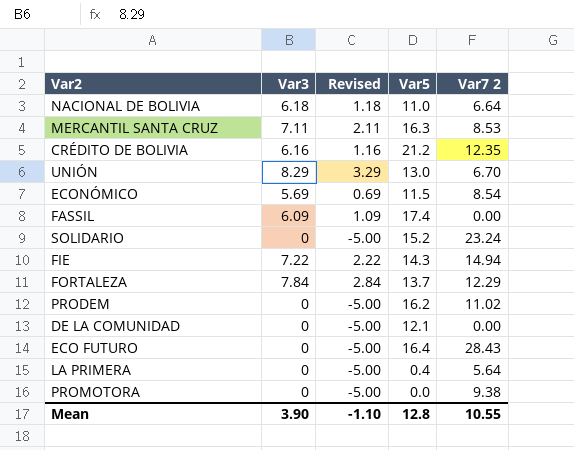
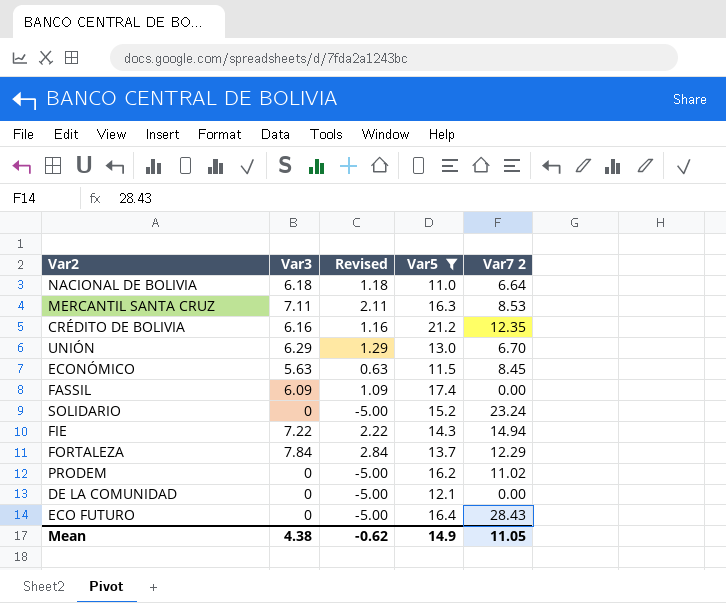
filter: none -> Var5 >= 11.0
UNIÓN | Var3: 8.29 -> 6.29
UNIÓN | Revised: 3.29 -> 1.29
ECONÓMICO | Var3: 5.69 -> 5.63
ECONÓMICO | Revised: 0.69 -> 0.63
ECONÓMICO | Var7 2: 8.54 -> 8.45
Mean | Var3: 3.90 -> 4.38
Mean | Revised: -1.10 -> -0.62
Mean | Var5: 12.8 -> 14.9
Mean | Var7 2: 10.55 -> 11.05

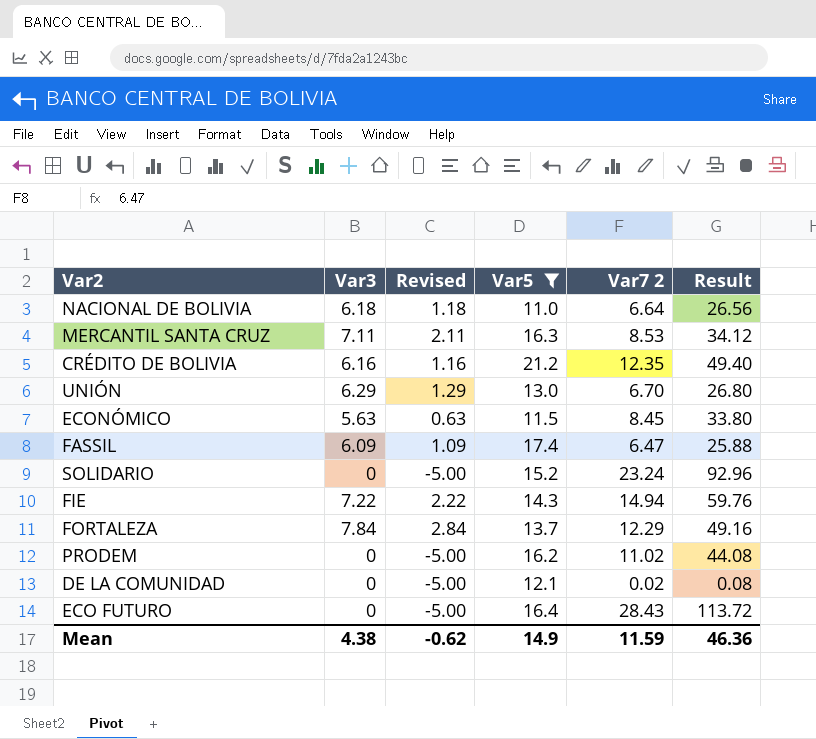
column Result | formula: none -> [Var7 2] * 4
FASSIL | Var7 2: 0.00 -> 6.47
DE LA COMUNIDAD | Var7 2: 0.00 -> 0.02
Mean | Var7 2: 11.05 -> 11.59

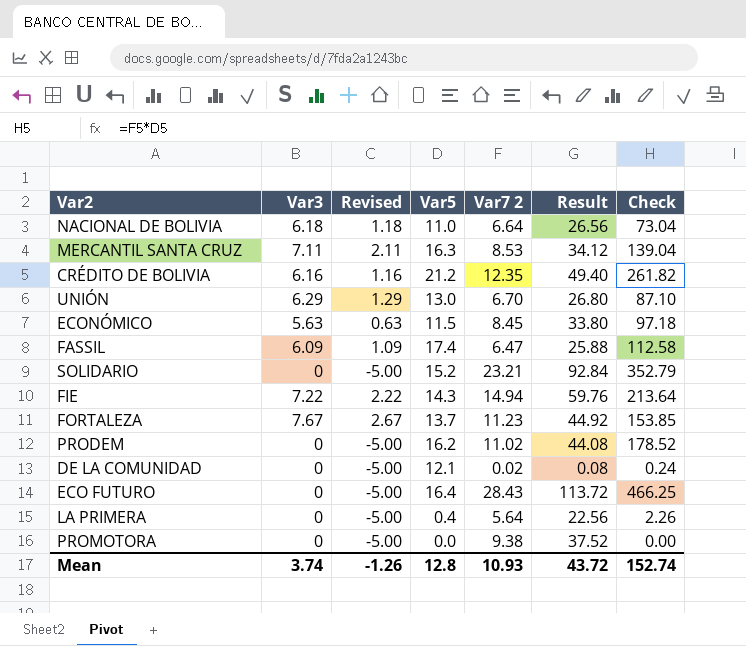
filter: Var5 >= 11.0 -> none
column Check | formula: none -> [Var5] * [Var7 2]
SOLIDARIO | Var7 2: 23.24 -> 23.21
SOLIDARIO | Result: 92.96 -> 92.84
FORTALEZA | Var3: 7.84 -> 7.67
FORTALEZA | Revised: 2.84 -> 2.67
FORTALEZA | Var7 2: 12.29 -> 11.23
FORTALEZA | Result: 49.16 -> 44.92
Mean | Var3: 4.38 -> 3.74
Mean | Revised: -0.62 -> -1.26
Mean | Var5: 14.9 -> 12.8
Mean | Var7 2: 11.59 -> 10.93
Mean | Result: 46.36 -> 43.72

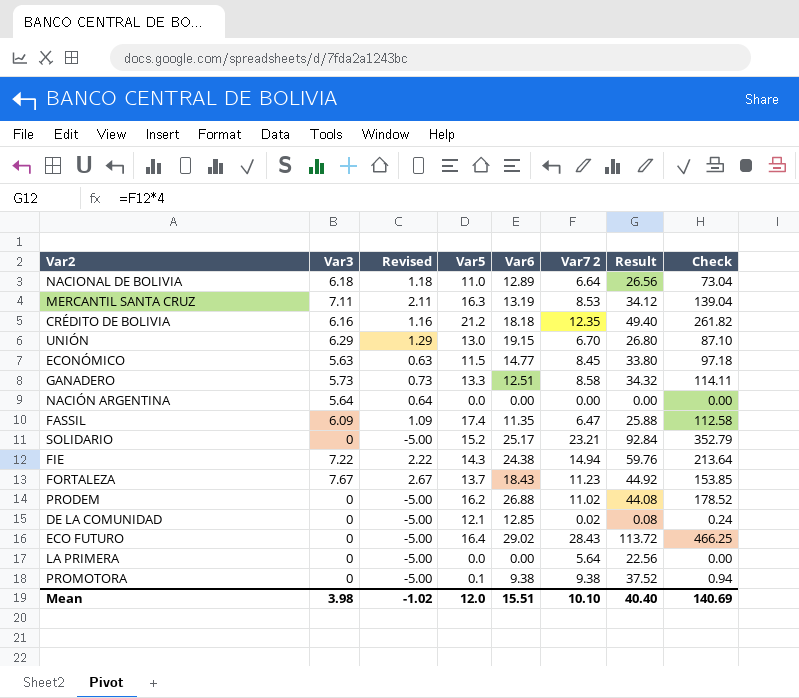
column Var6 | position: none -> 5
row GANADERO: none -> 5.73 | 0.73 | 13.3 | 12.51 | 8.58 | 34.32 | 114.11
row NACIÓN ARGENTINA: none -> 5.64 | 0.64 | 0.0 | 0.00 | 0.00 | 0.00 | 0.00
LA PRIMERA | Var5: 0.4 -> 0.0
LA PRIMERA | Check: 2.26 -> 0.00
PROMOTORA | Var5: 0.0 -> 0.1
PROMOTORA | Check: 0.00 -> 0.94
Mean | Var3: 3.74 -> 3.98
Mean | Revised: -1.26 -> -1.02
Mean | Var5: 12.8 -> 12.0
Mean | Var7 2: 10.93 -> 10.10
Mean | Result: 43.72 -> 40.40
Mean | Check: 152.74 -> 140.69

